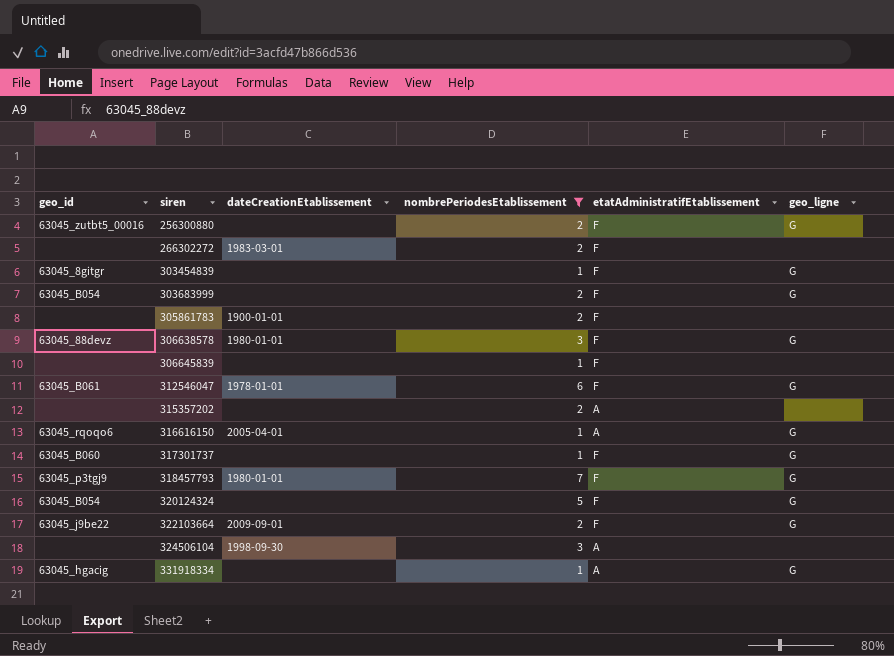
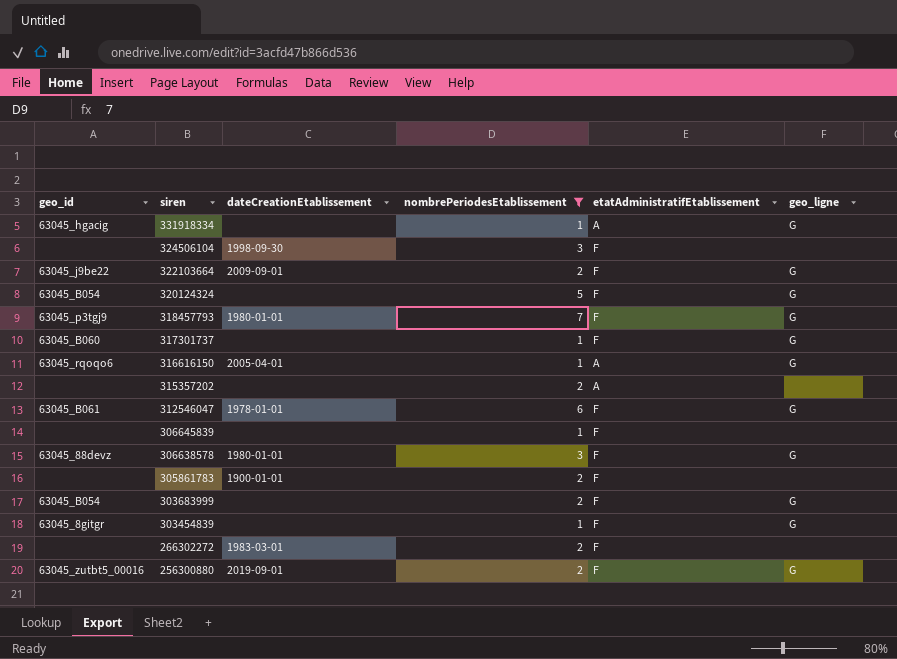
row order: siren ascending -> siren descending
324506104 | etatAdministratifEtablissement: A -> F
256300880 | dateCreationEtablissement: none -> 2019-09-01

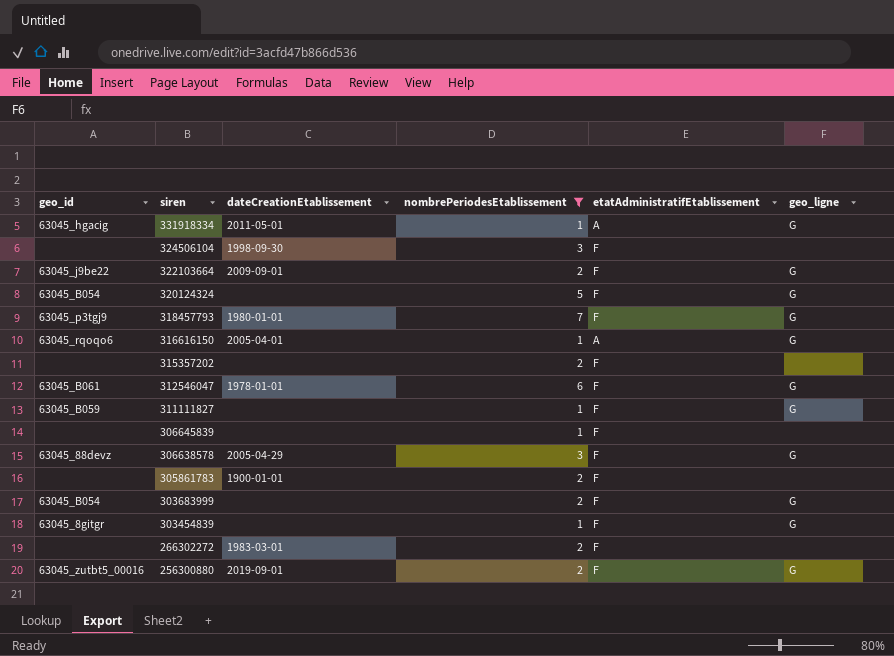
row 317301737: 63045_B060 | none | 1 | F | G -> none
331918334 | dateCreationEtablissement: none -> 2011-05-01
315357202 | etatAdministratifEtablissement: A -> F
row 311111827: none -> 63045_B059 | none | 1 | F | G
306638578 | dateCreationEtablissement: 1980-01-01 -> 2005-04-29

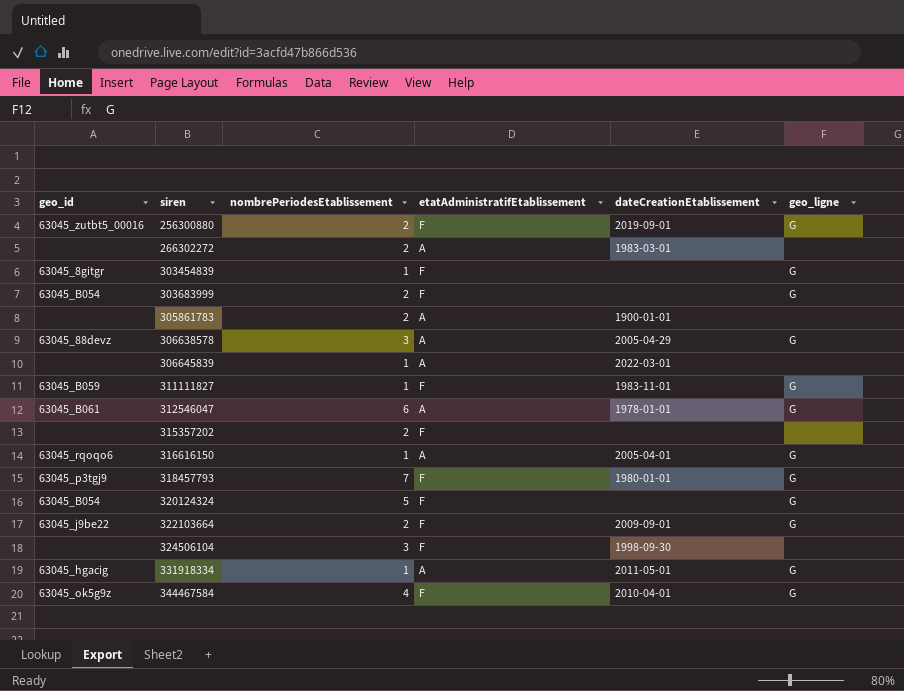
filter: nombrePeriodesEtablissement != 4 -> none
row order: siren descending -> siren ascending
column dateCreationEtablissement | position: 3 -> 5
266302272 | etatAdministratifEtablissement: F -> A
305861783 | etatAdministratifEtablissement: F -> A
306638578 | etatAdministratifEtablissement: F -> A
306645839 | etatAdministratifEtablissement: F -> A
306645839 | dateCreationEtablissement: none -> 2022-03-01
311111827 | dateCreationEtablissement: none -> 1983-11-01
312546047 | etatAdministratifEtablissement: F -> A

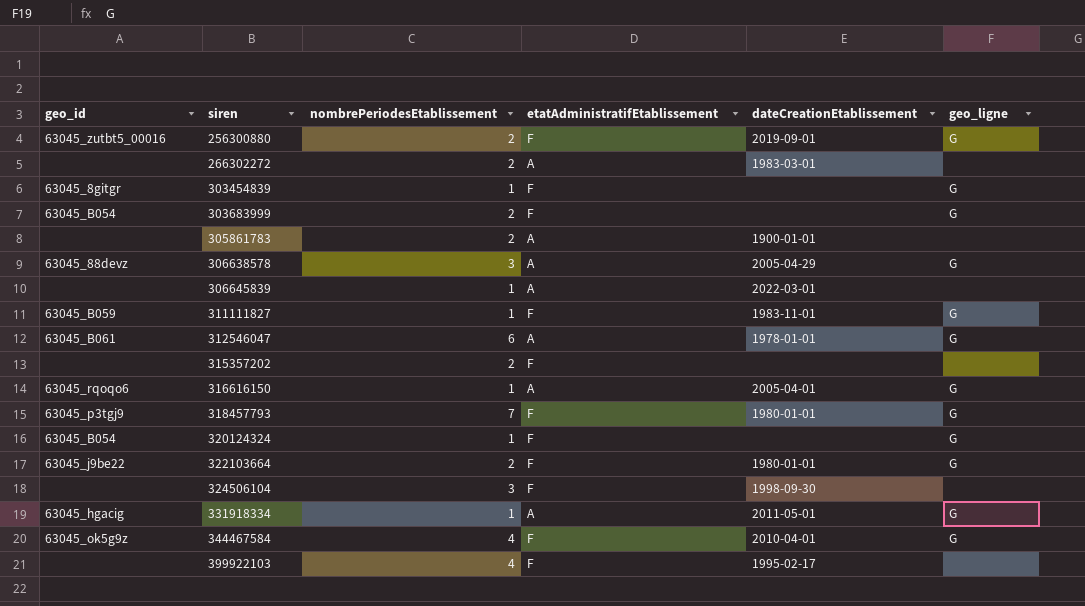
320124324 | nombrePeriodesEtablissement: 5 -> 1
322103664 | dateCreationEtablissement: 2009-09-01 -> 1980-01-01
row 399922103: none -> none | 4 | F | 1995-02-17 | none

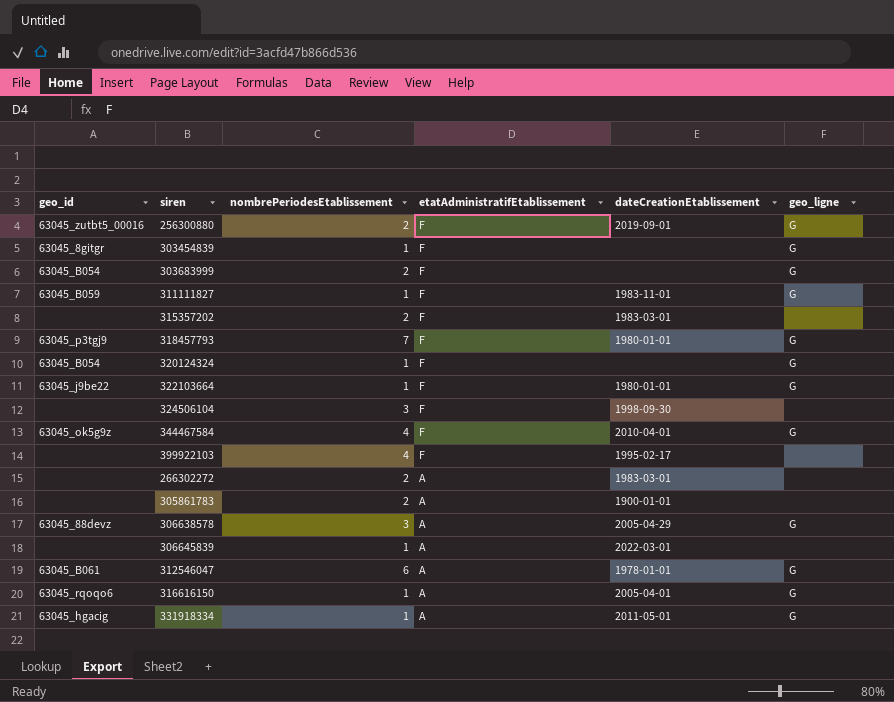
row order: siren ascending -> etatAdministratifEtablissement descending
315357202 | dateCreationEtablissement: none -> 1983-03-01
322103664 | nombrePeriodesEtablissement: 2 -> 1

